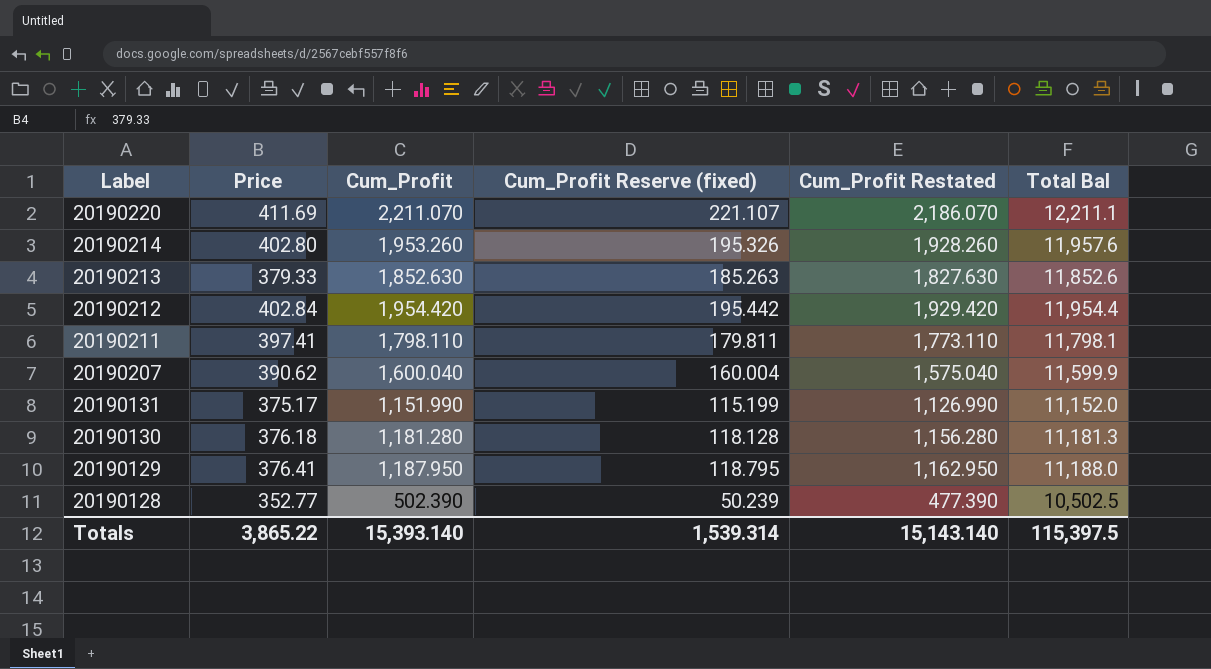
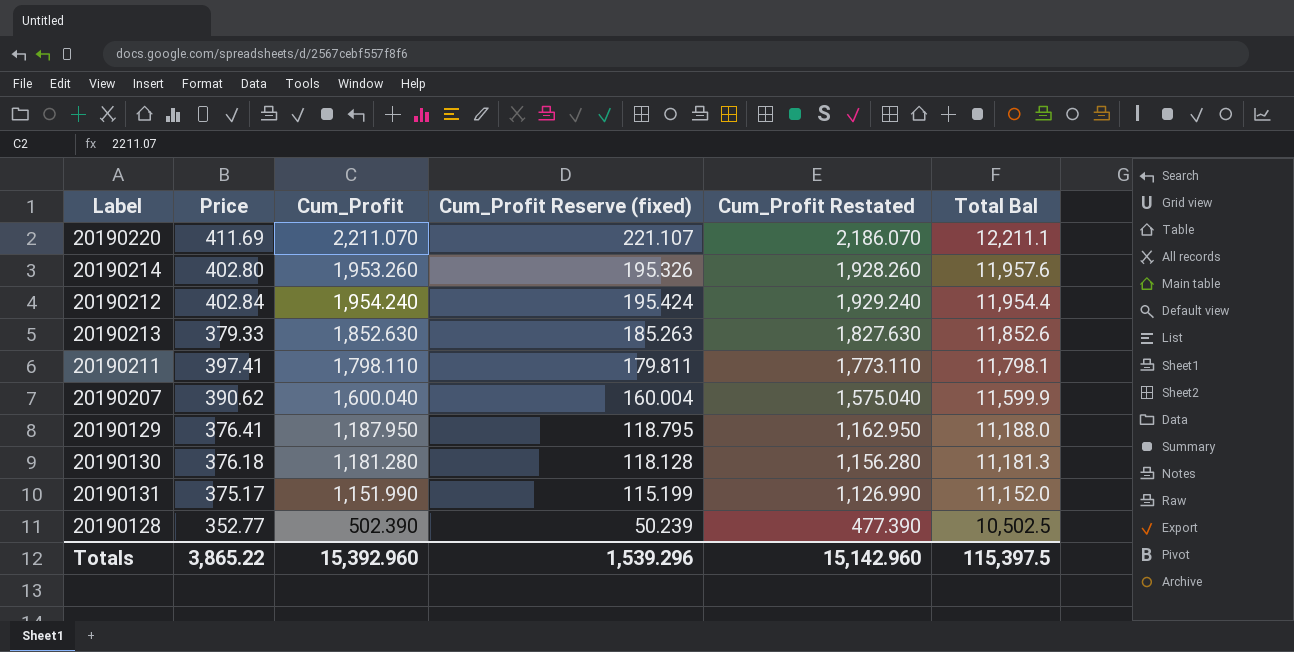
row order: Label descending -> Total Bal descending
20190212 | Cum_Profit: 1,954.420 -> 1,954.240
20190212 | Cum_Profit Reserve (fixed): 195.442 -> 195.424
20190212 | Cum_Profit Restated: 1,929.420 -> 1,929.240
Totals | Cum_Profit: 15,393.140 -> 15,392.960
Totals | Cum_Profit Reserve (fixed): 1,539.314 -> 1,539.296
Totals | Cum_Profit Restated: 15,143.140 -> 15,142.960

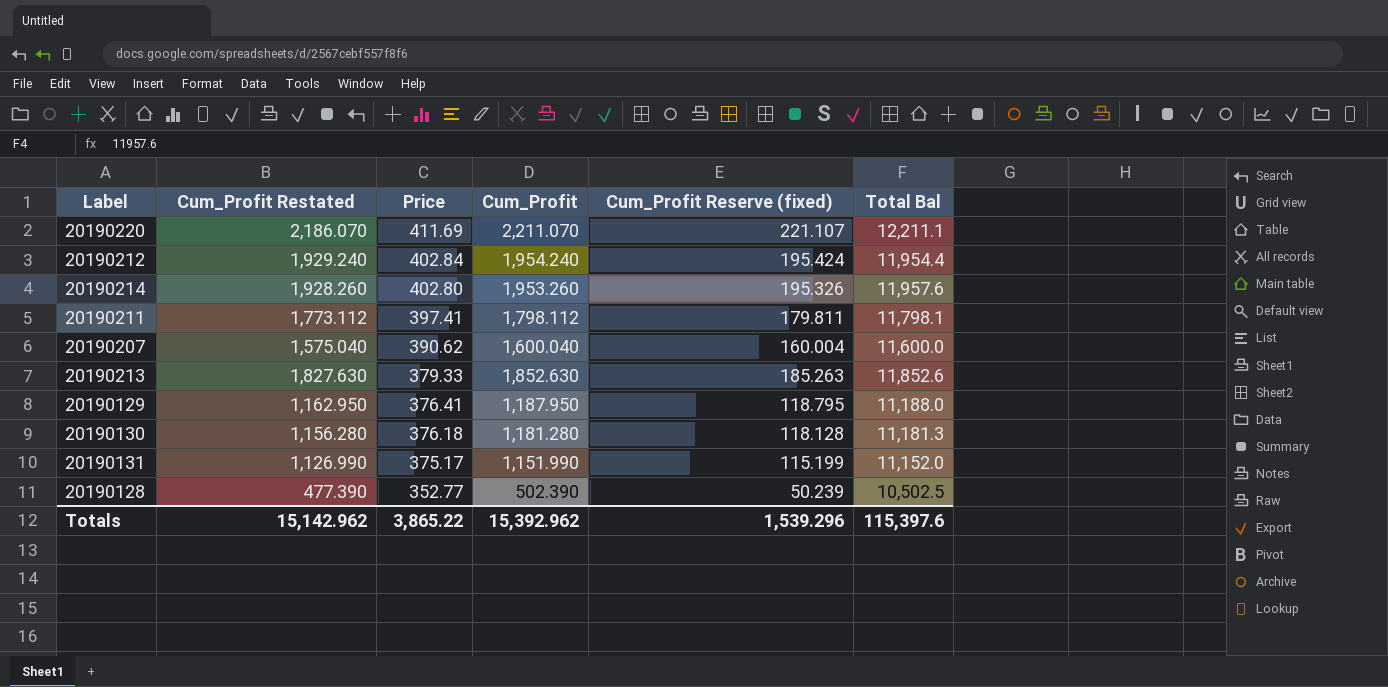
row order: Total Bal descending -> Price descending
column Cum_Profit Restated | position: 5 -> 2
20190211 | Cum_Profit Restated: 1,773.110 -> 1,773.112
20190211 | Cum_Profit: 1,798.110 -> 1,798.112
20190207 | Total Bal: 11,599.9 -> 11,600.0
Totals | Cum_Profit Restated: 15,142.960 -> 15,142.962
Totals | Cum_Profit: 15,392.960 -> 15,392.962
Totals | Total Bal: 115,397.5 -> 115,397.6

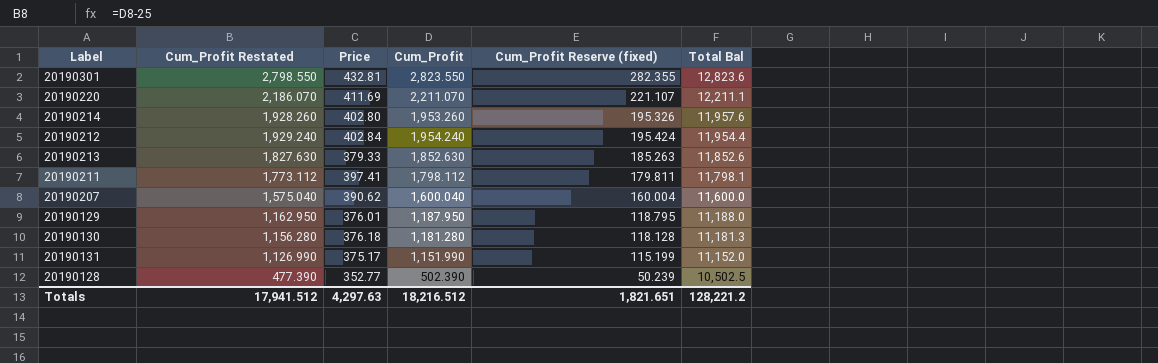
row order: Price descending -> Total Bal descending
row 20190301: none -> 2,798.550 | 432.81 | 2,823.550 | 282.355 | 12,823.6
20190129 | Price: 376.41 -> 376.01
Totals | Cum_Profit Restated: 15,142.962 -> 17,941.512
Totals | Price: 3,865.22 -> 4,297.63
Totals | Cum_Profit: 15,392.962 -> 18,216.512
Totals | Cum_Profit Reserve (fixed): 1,539.296 -> 1,821.651
Totals | Total Bal: 115,397.6 -> 128,221.2

